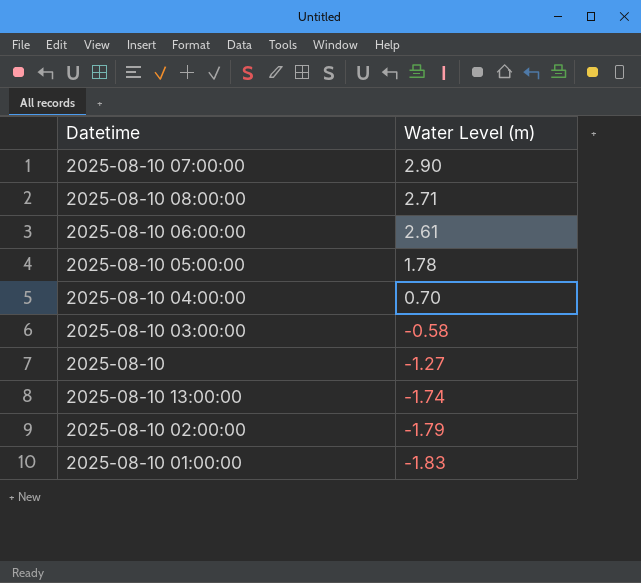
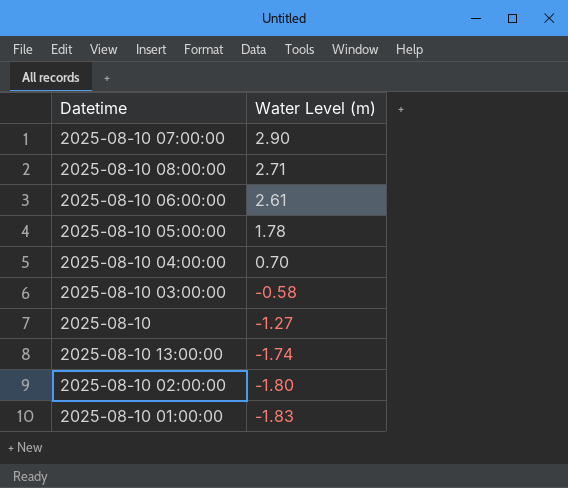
2025-08-10 02:00:00 | Water Level (m): -1.79 -> -1.80

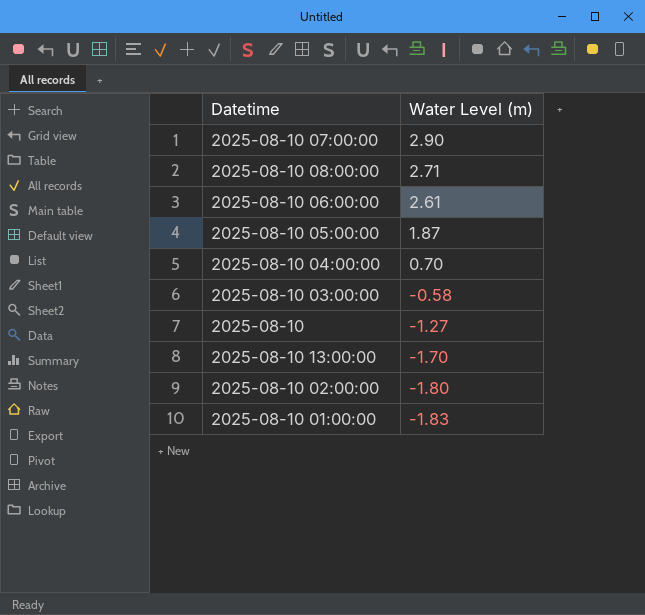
2025-08-10 05:00:00 | Water Level (m): 1.78 -> 1.87
2025-08-10 13:00:00 | Water Level (m): -1.74 -> -1.70

